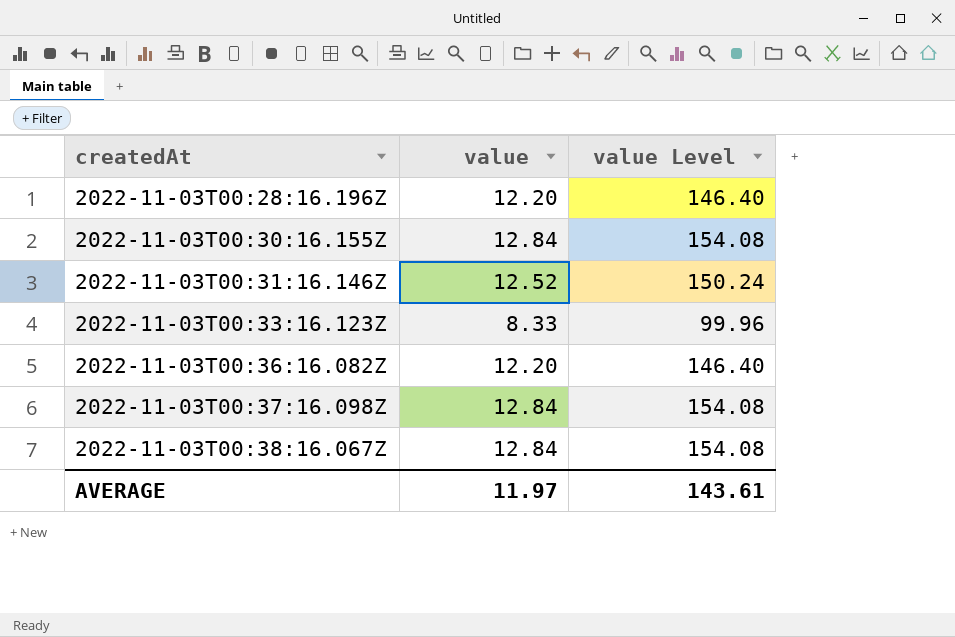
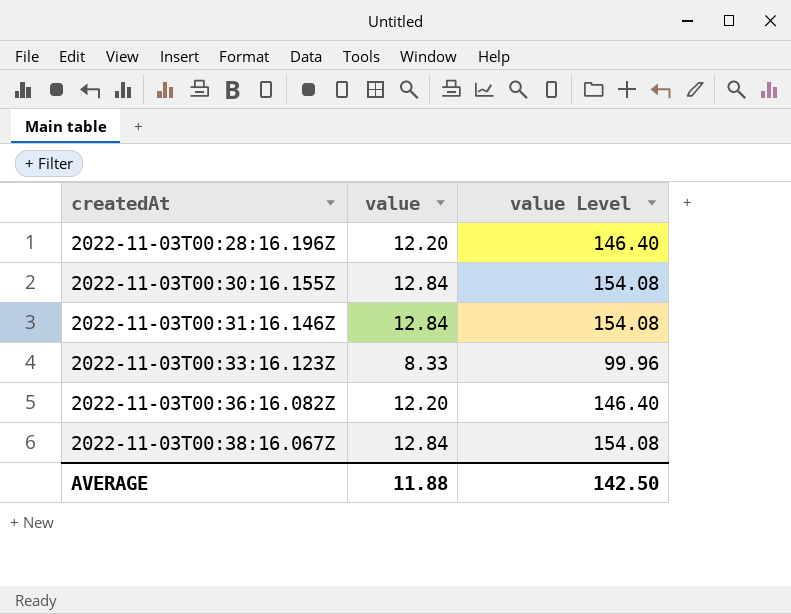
row 2022-11-03T00:37:16.098Z: 12.84 | 154.08 -> none
2022-11-03T00:31:16.146Z | value: 12.52 -> 12.84
2022-11-03T00:31:16.146Z | value Level: 150.24 -> 154.08
AVERAGE | value: 11.97 -> 11.88
AVERAGE | value Level: 143.61 -> 142.50

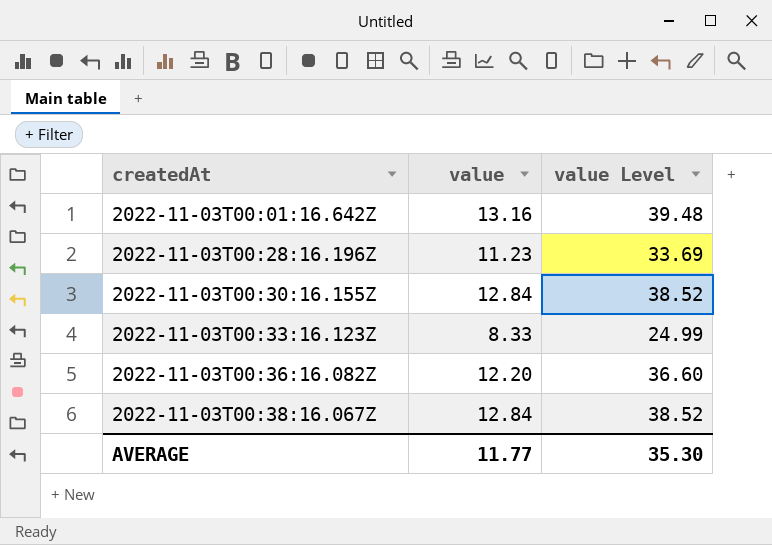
column value Level | formula: [value] * 12 -> [value] * 3
row 2022-11-03T00:31:16.146Z: 12.84 | 154.08 -> none
row 2022-11-03T00:01:16.642Z: none -> 13.16 | 39.48
2022-11-03T00:28:16.196Z | value: 12.20 -> 11.23
AVERAGE | value: 11.88 -> 11.77
AVERAGE | value Level: 142.50 -> 35.30

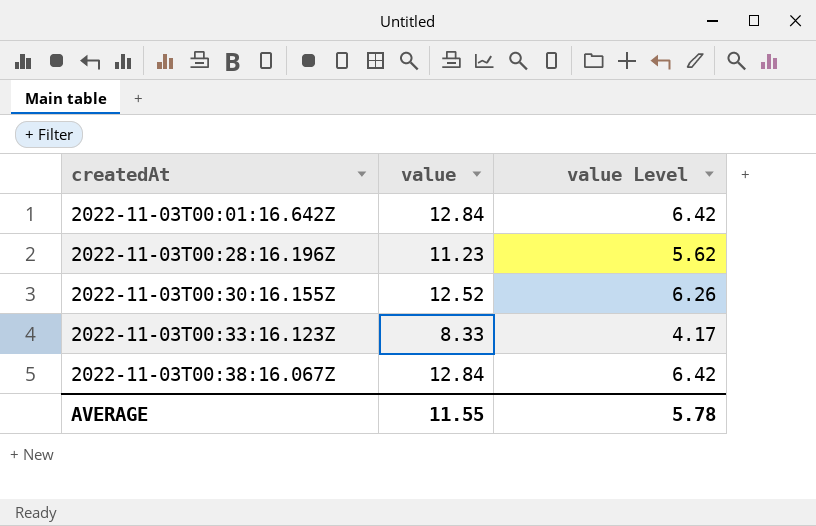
column value Level | formula: [value] * 3 -> [value] * 0.5
row 2022-11-03T00:36:16.082Z: 12.20 | 36.60 -> none
2022-11-03T00:01:16.642Z | value: 13.16 -> 12.84
2022-11-03T00:30:16.155Z | value: 12.84 -> 12.52
AVERAGE | value: 11.77 -> 11.55
AVERAGE | value Level: 35.30 -> 5.78

